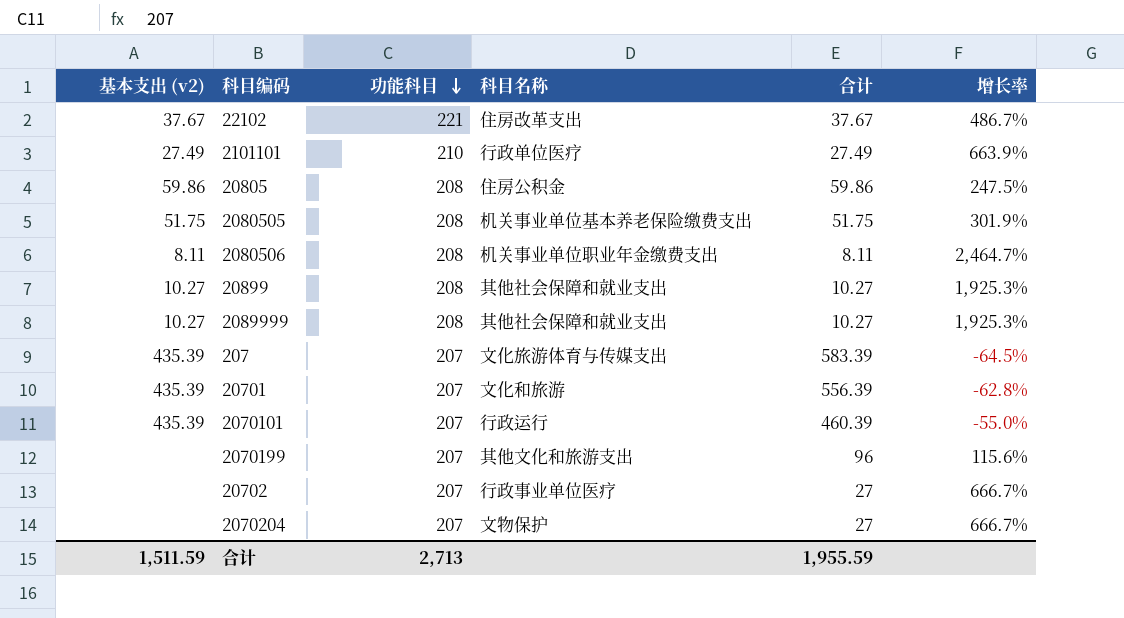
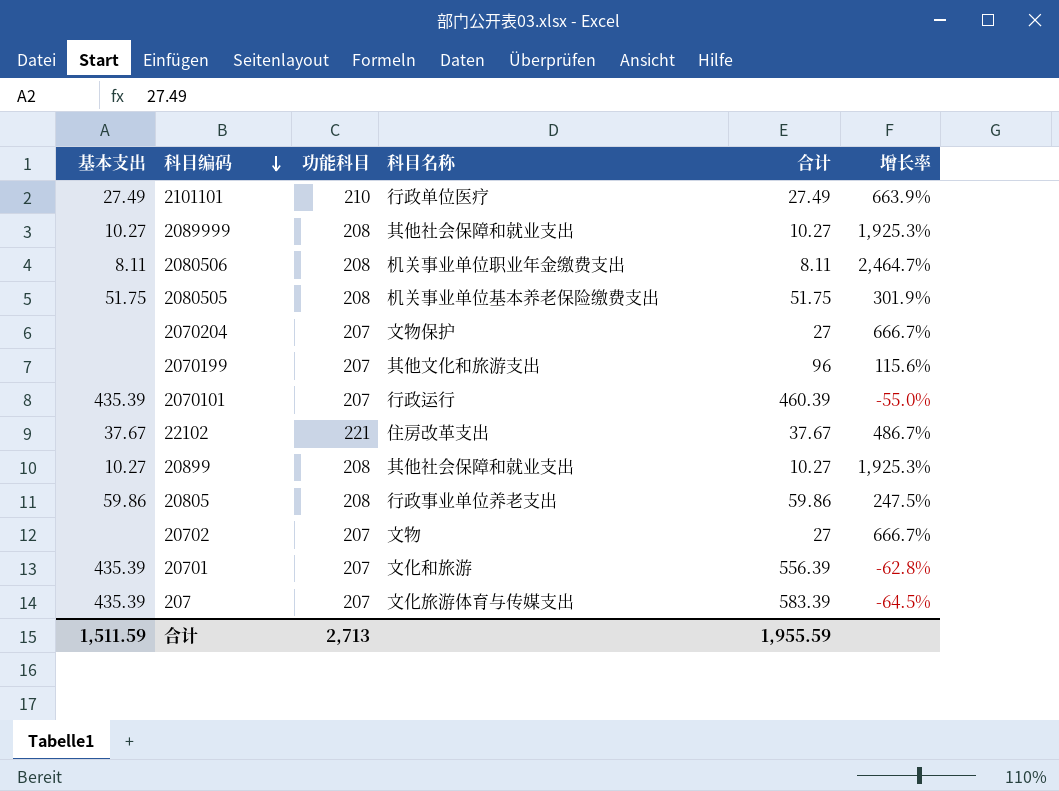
row order: 功能科目 descending -> 科目编码 descending
column name: 基本支出 (v2) -> 基本支出
20805 | 科目名称: 住房公积金 -> 行政事业单位养老支出
20702 | 科目名称: 行政事业单位医疗 -> 文物

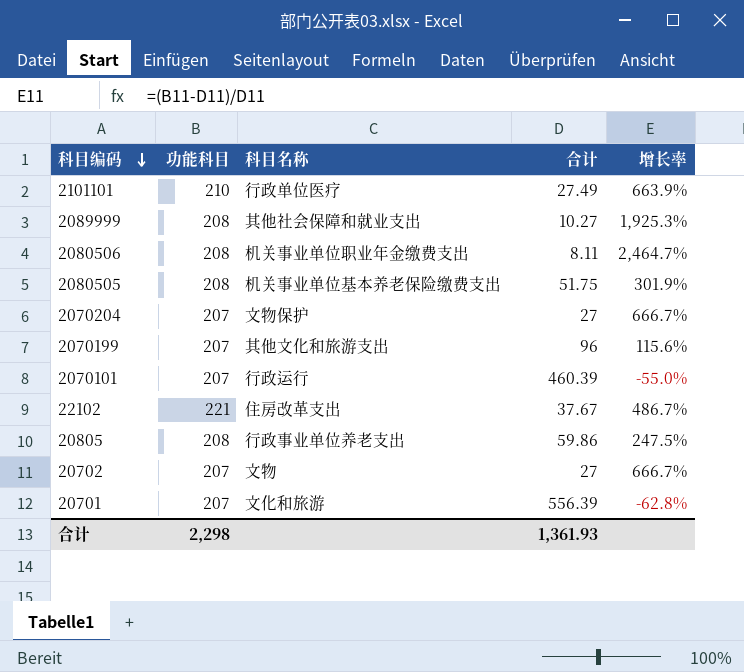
column 基本支出 | position: 1 -> none
row 20899: 10.27 | 208 | 其他社会保障和就业支出 | 10.27 | 1,925.3% -> none
row 207: 435.39 | 207 | 文化旅游体育与传媒支出 | 583.39 | -64.5% -> none
合计 | 功能科目: 2,713 -> 2,298
合计 | 合计: 1,955.59 -> 1,361.93

